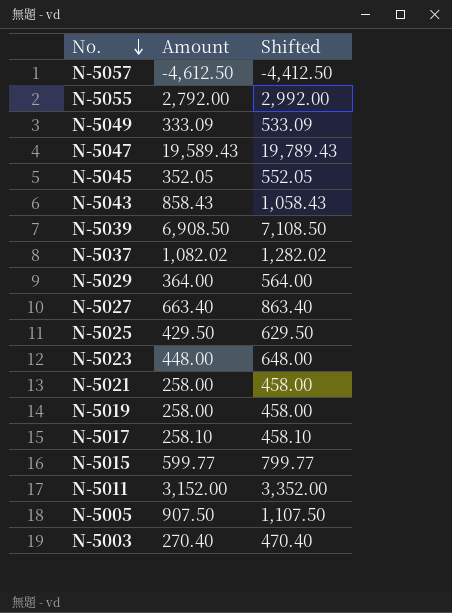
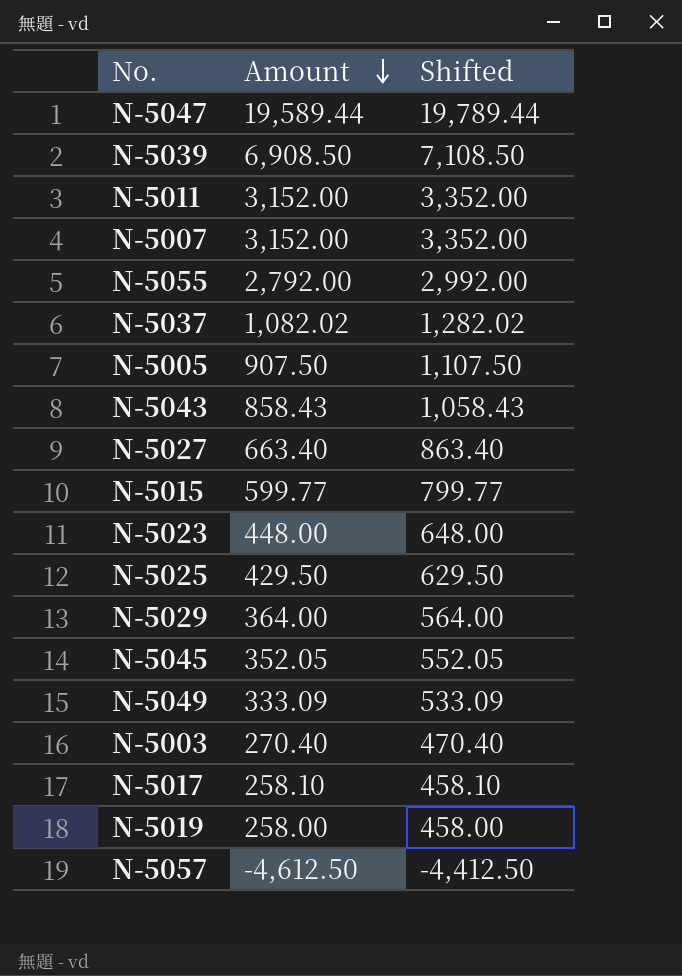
row order: No. descending -> Amount descending
row N-5021: 258.00 | 458.00 -> none
N-5047 | Amount: 19,589.43 -> 19,589.44
N-5047 | Shifted: 19,789.43 -> 19,789.44
row N-5007: none -> 3,152.00 | 3,352.00

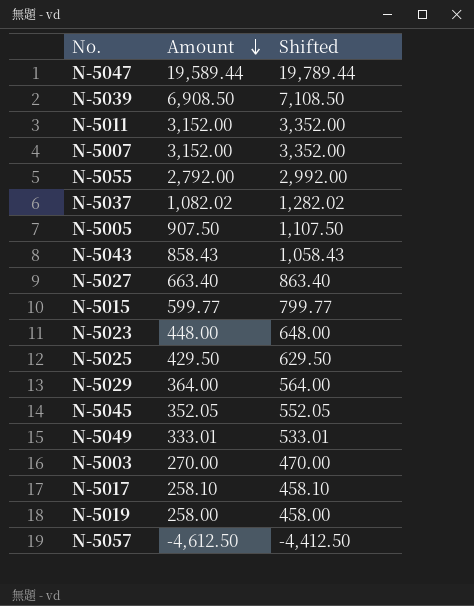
N-5049 | Amount: 333.09 -> 333.01
N-5049 | Shifted: 533.09 -> 533.01
N-5003 | Amount: 270.40 -> 270.00
N-5003 | Shifted: 470.40 -> 470.00

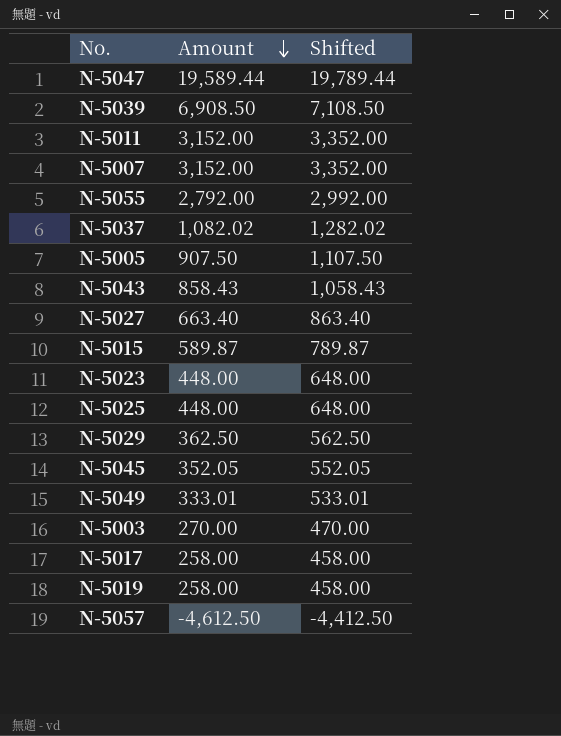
N-5015 | Amount: 599.77 -> 589.87
N-5015 | Shifted: 799.77 -> 789.87
N-5025 | Amount: 429.50 -> 448.00
N-5025 | Shifted: 629.50 -> 648.00
N-5029 | Amount: 364.00 -> 362.50
N-5029 | Shifted: 564.00 -> 562.50
N-5017 | Amount: 258.10 -> 258.00
N-5017 | Shifted: 458.10 -> 458.00

